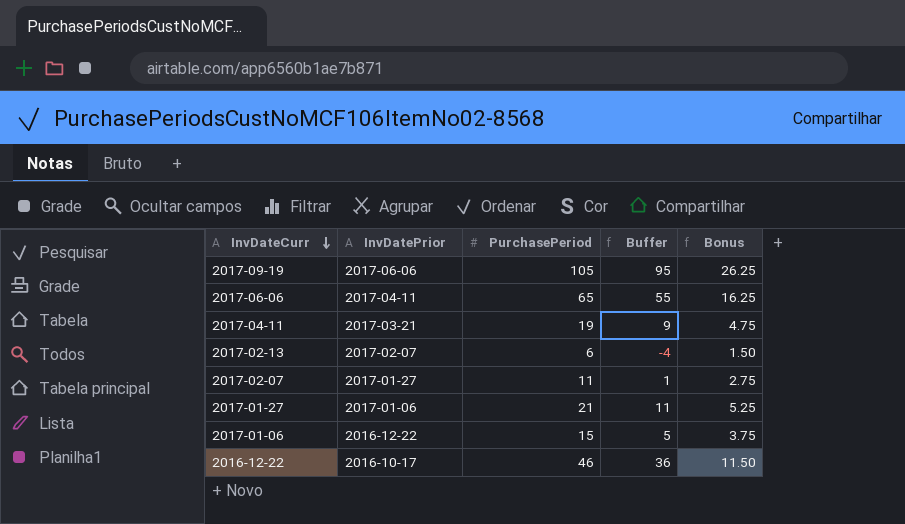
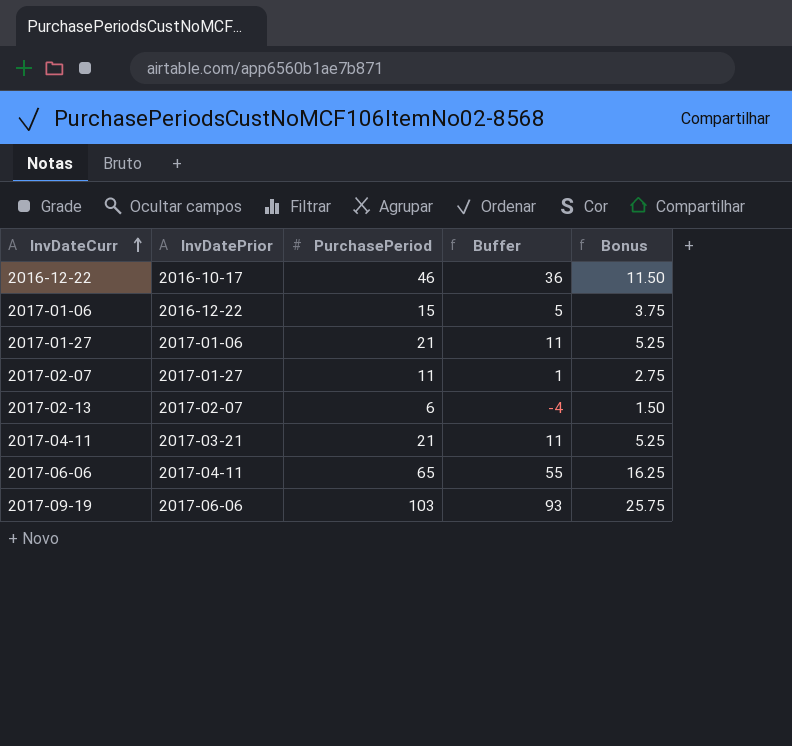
row order: InvDateCurr descending -> InvDateCurr ascending
2017-04-11 | PurchasePeriod: 19 -> 21
2017-04-11 | Buffer: 9 -> 11
2017-04-11 | Bonus: 4.75 -> 5.25
2017-09-19 | PurchasePeriod: 105 -> 103
2017-09-19 | Buffer: 95 -> 93
2017-09-19 | Bonus: 26.25 -> 25.75

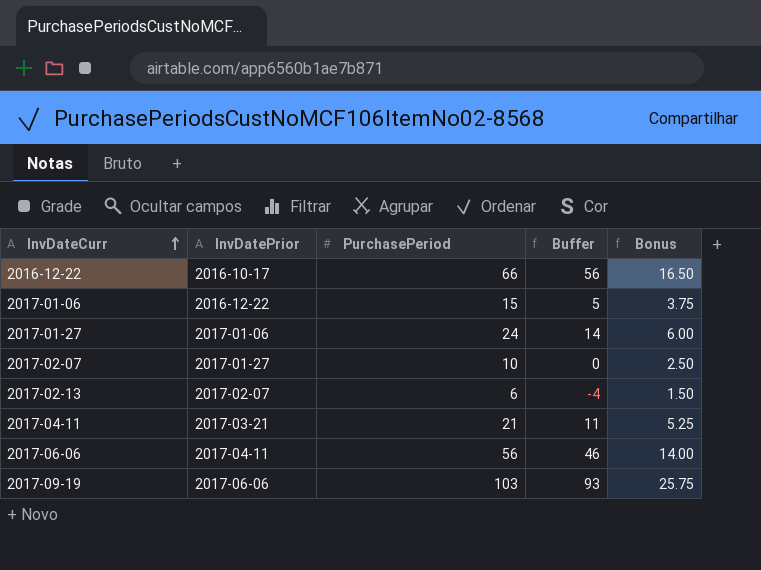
2016-12-22 | PurchasePeriod: 46 -> 66
2016-12-22 | Buffer: 36 -> 56
2016-12-22 | Bonus: 11.50 -> 16.50
2017-01-27 | PurchasePeriod: 21 -> 24
2017-01-27 | Buffer: 11 -> 14
2017-01-27 | Bonus: 5.25 -> 6.00
2017-02-07 | PurchasePeriod: 11 -> 10
2017-02-07 | Buffer: 1 -> 0
2017-02-07 | Bonus: 2.75 -> 2.50
2017-06-06 | PurchasePeriod: 65 -> 56
2017-06-06 | Buffer: 55 -> 46
2017-06-06 | Bonus: 16.25 -> 14.00

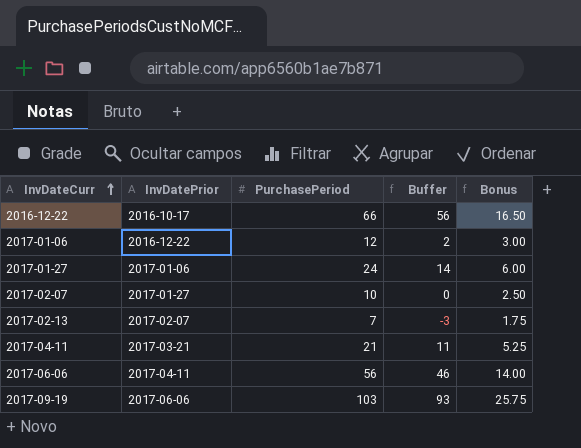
2017-01-06 | PurchasePeriod: 15 -> 12
2017-01-06 | Buffer: 5 -> 2
2017-01-06 | Bonus: 3.75 -> 3.00
2017-02-13 | PurchasePeriod: 6 -> 7
2017-02-13 | Buffer: -4 -> -3
2017-02-13 | Bonus: 1.50 -> 1.75

